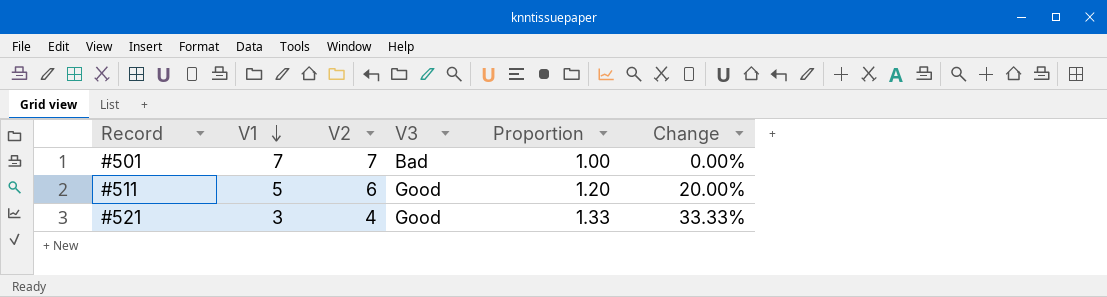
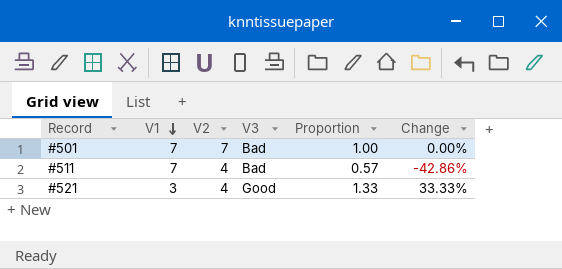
#511 | V1: 5 -> 7
#511 | V2: 6 -> 4
#511 | V3: Good -> Bad
#511 | Proportion: 1.20 -> 0.57
#511 | Change: 20.00% -> -42.86%

